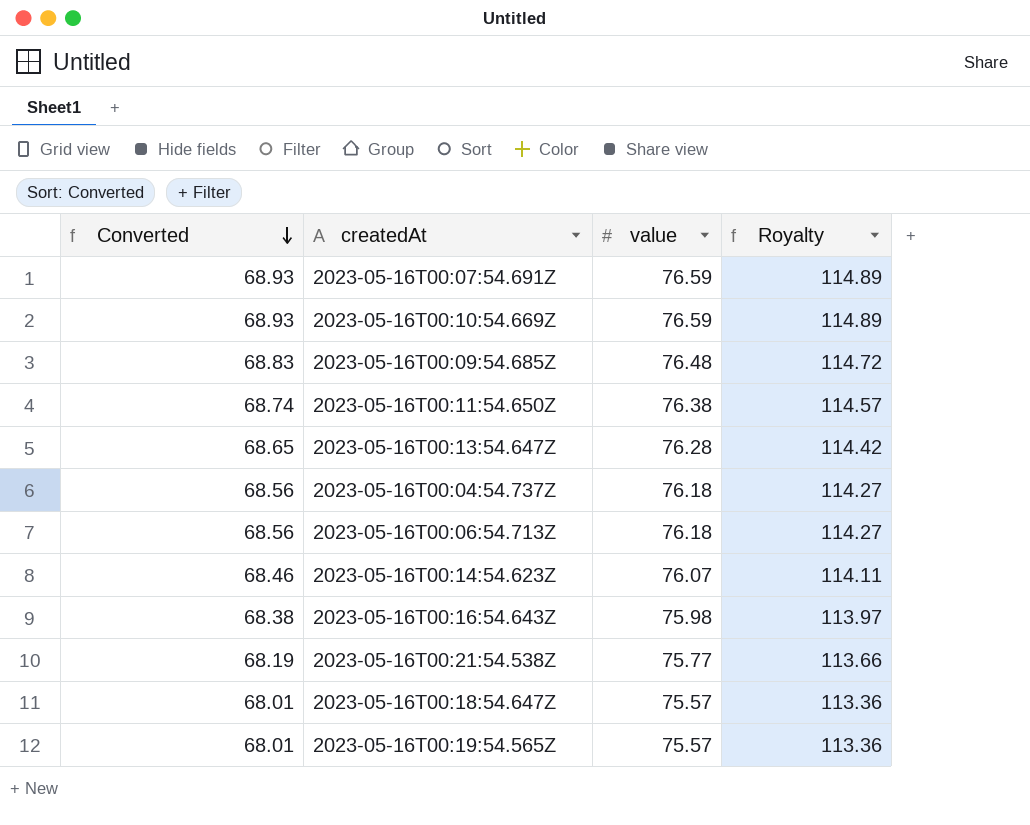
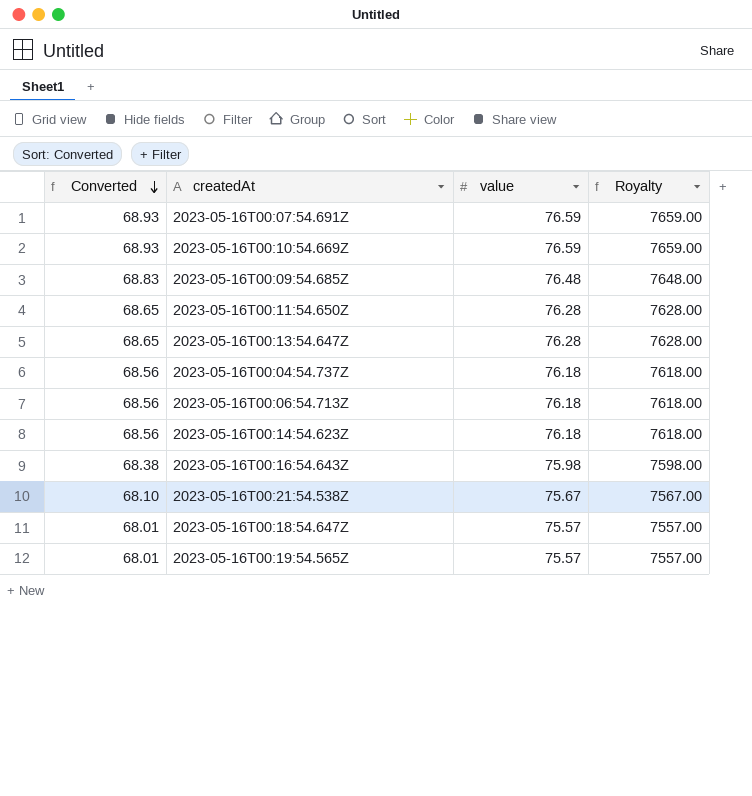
column Royalty | formula: [value] * 1.5 -> [value] * 100
2023-05-16T00:11:54.650Z | Converted: 68.74 -> 68.65
2023-05-16T00:11:54.650Z | value: 76.38 -> 76.28
2023-05-16T00:14:54.623Z | Converted: 68.46 -> 68.56
2023-05-16T00:14:54.623Z | value: 76.07 -> 76.18
2023-05-16T00:21:54.538Z | Converted: 68.19 -> 68.10
2023-05-16T00:21:54.538Z | value: 75.77 -> 75.67

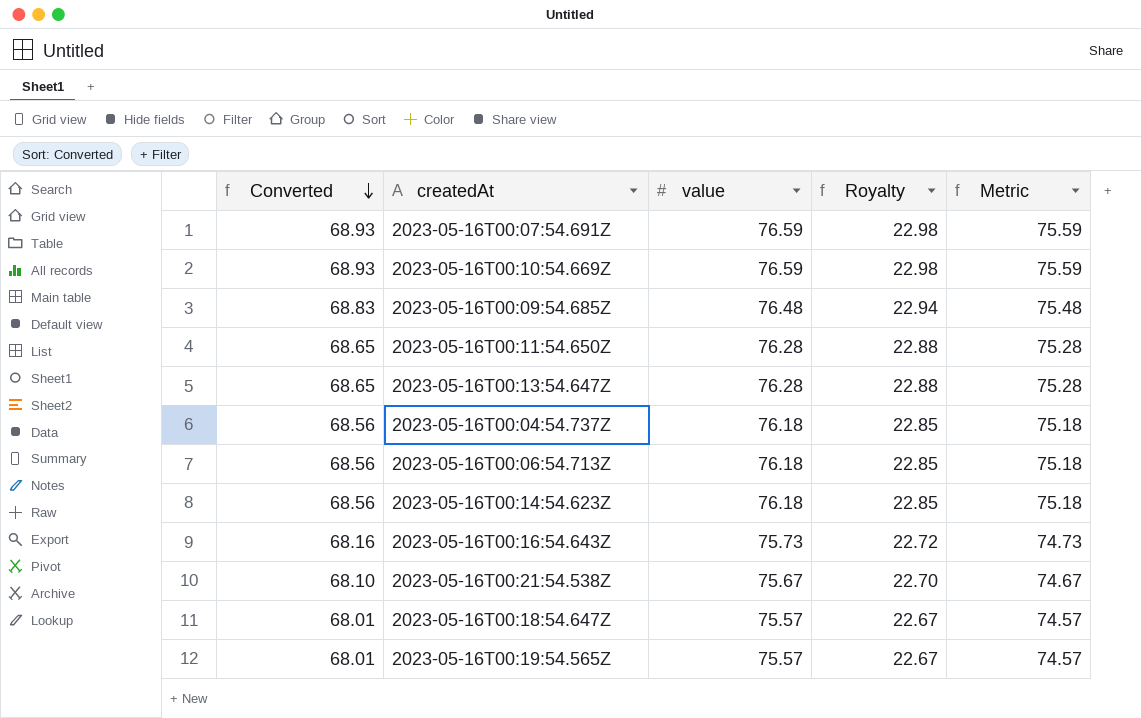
column Royalty | formula: [value] * 100 -> [value] * 0.3
column Metric | formula: none -> [value] - 1
2023-05-16T00:16:54.643Z | Converted: 68.38 -> 68.16
2023-05-16T00:16:54.643Z | value: 75.98 -> 75.73

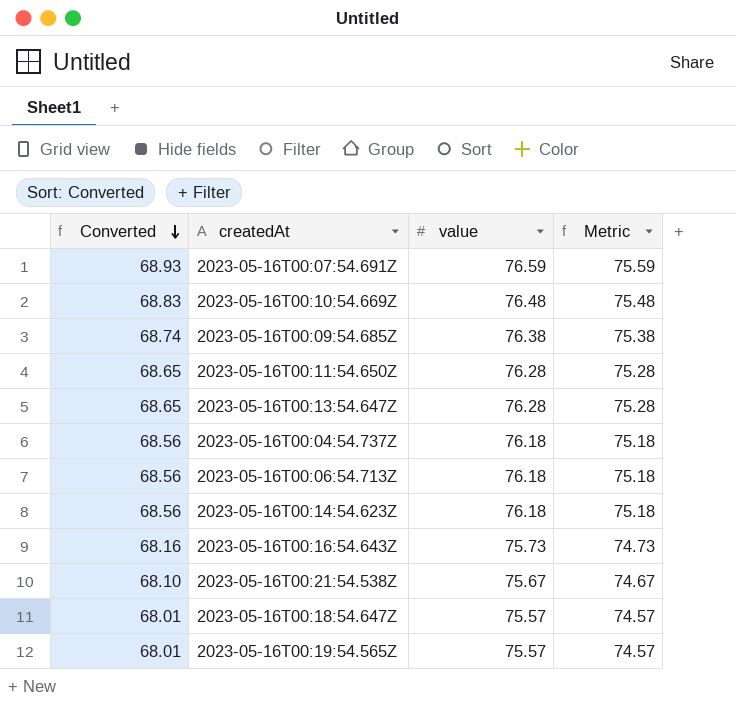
column Royalty | formula: [value] * 0.3 -> none
2023-05-16T00:10:54.669Z | Converted: 68.93 -> 68.83
2023-05-16T00:10:54.669Z | value: 76.59 -> 76.48
2023-05-16T00:10:54.669Z | Metric: 75.59 -> 75.48
2023-05-16T00:09:54.685Z | Converted: 68.83 -> 68.74
2023-05-16T00:09:54.685Z | value: 76.48 -> 76.38
2023-05-16T00:09:54.685Z | Metric: 75.48 -> 75.38

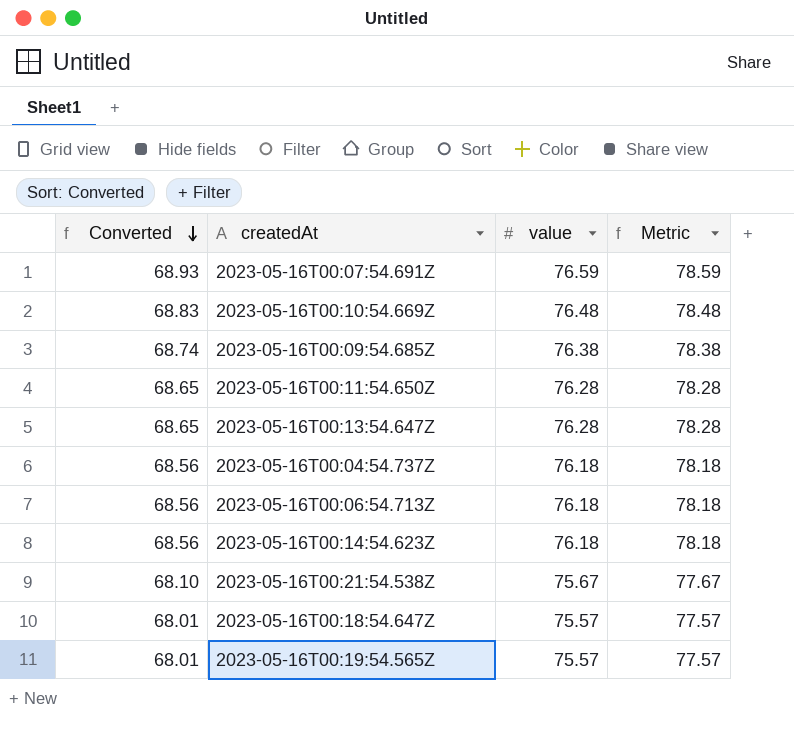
column Metric | formula: [value] - 1 -> [value] + 2
row 2023-05-16T00:16:54.643Z: 68.16 | 75.73 | 74.73 -> none

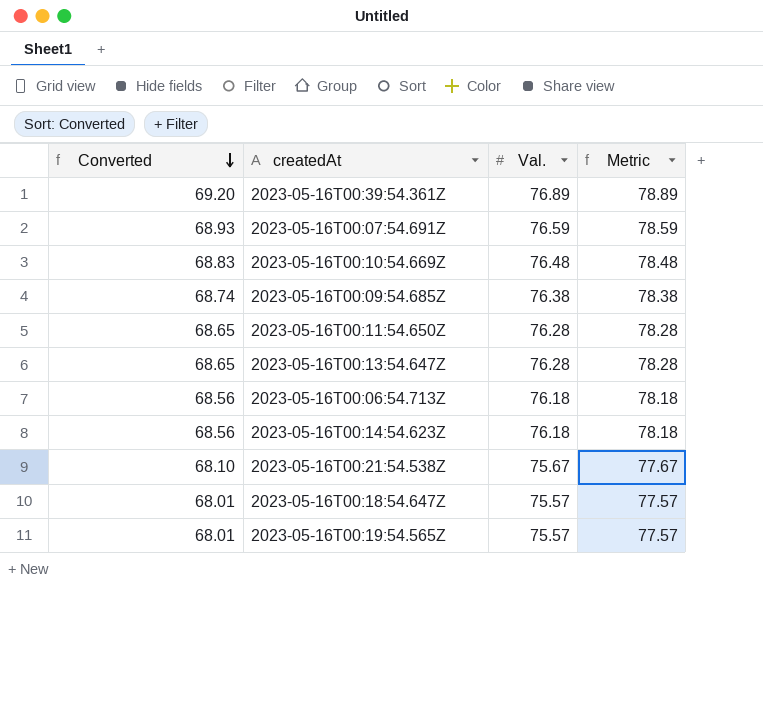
column name: value -> Val.
row 2023-05-16T00:04:54.737Z: 68.56 | 76.18 | 78.18 -> none
row 2023-05-16T00:39:54.361Z: none -> 69.20 | 76.89 | 78.89

